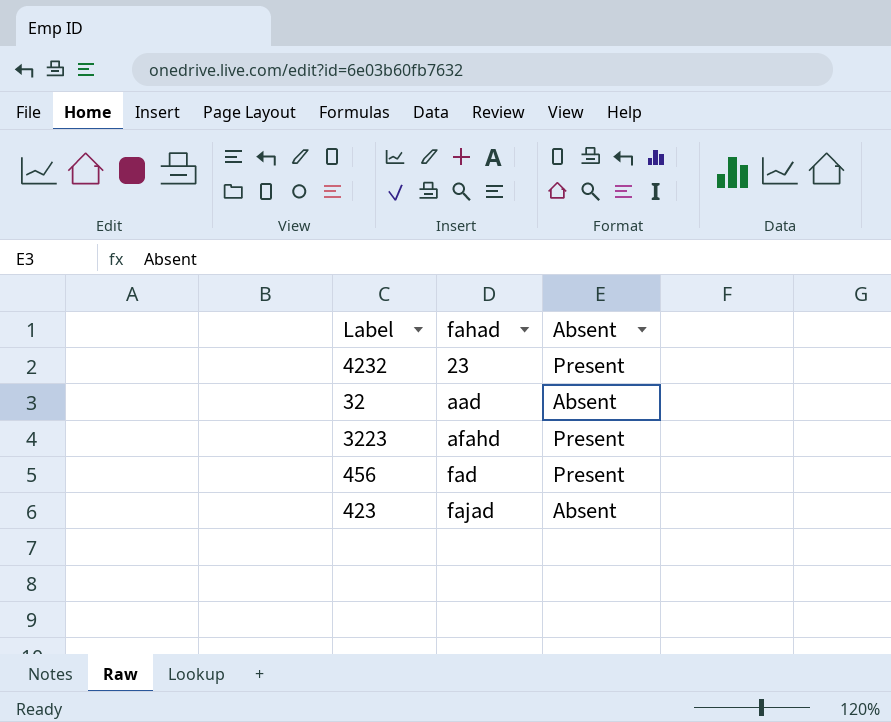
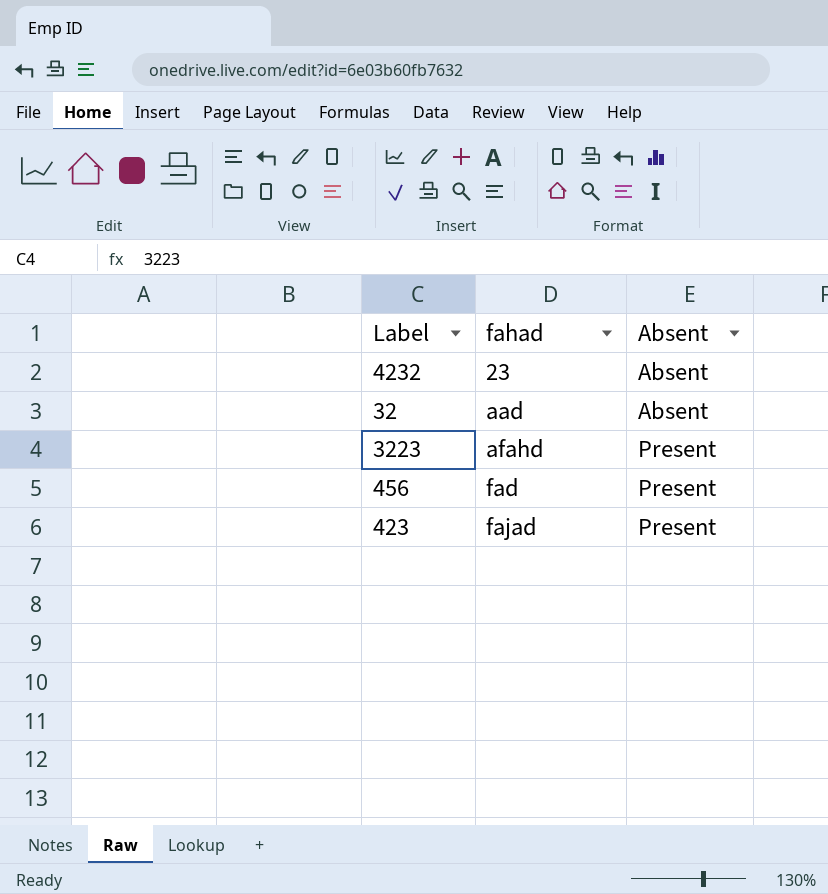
4232 | Absent: Present -> Absent
423 | Absent: Absent -> Present

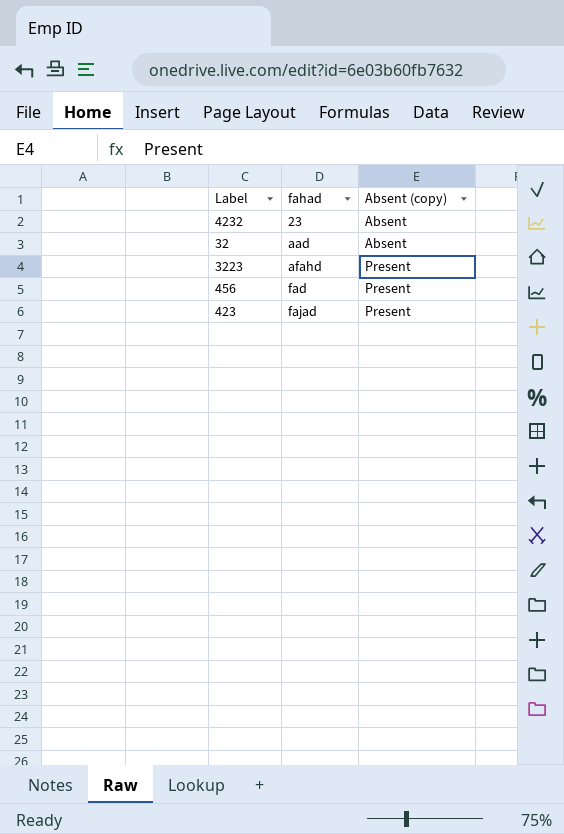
column name: Absent -> Absent (copy)

